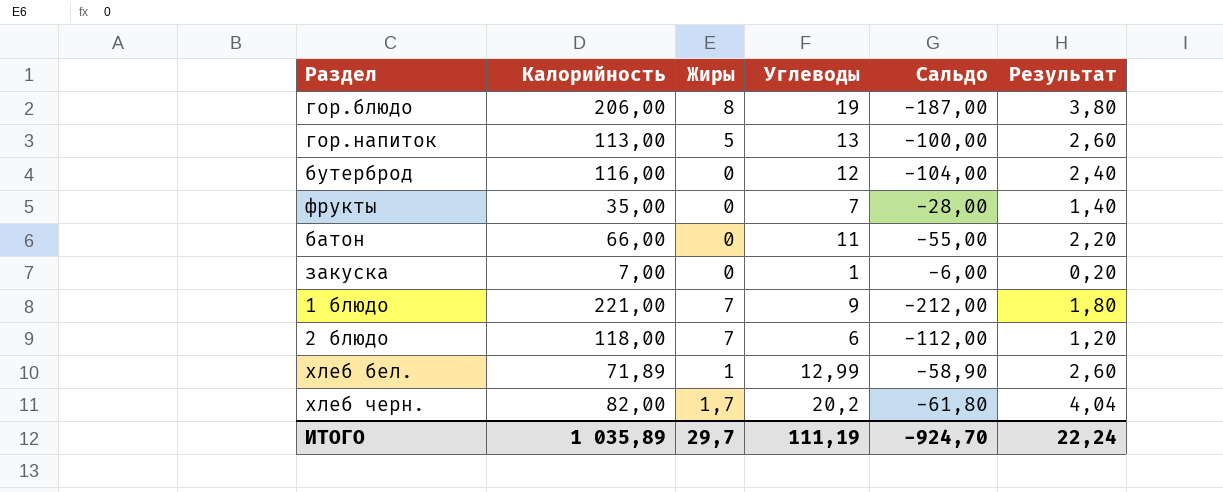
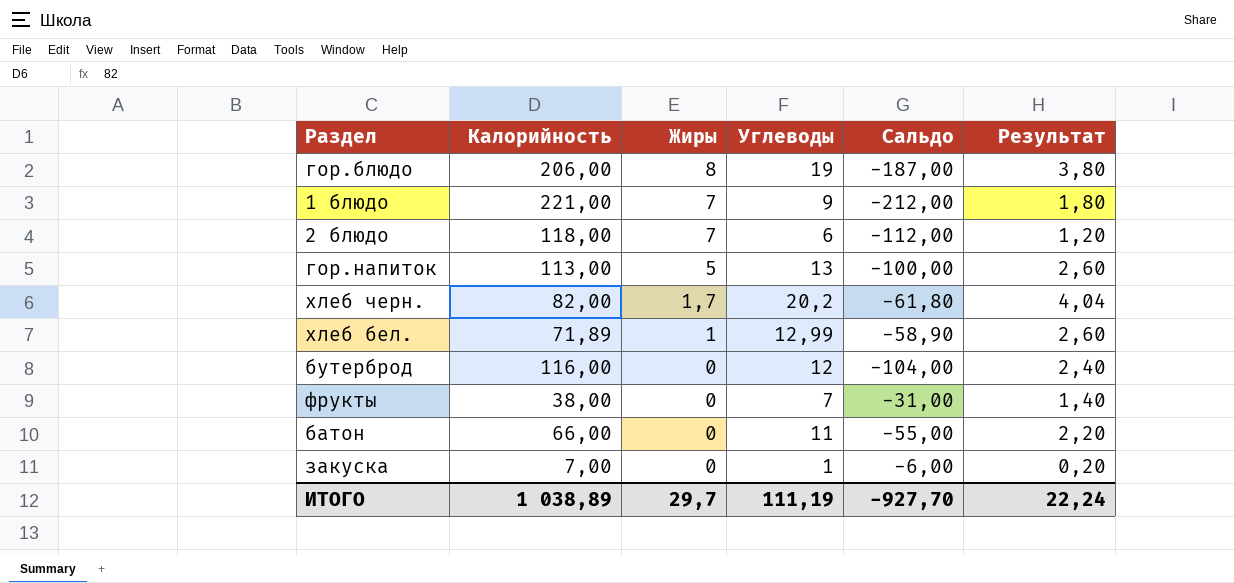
row order: none -> Жиры descending
фрукты | Калорийность: 35,00 -> 38,00
фрукты | Сальдо: -28,00 -> -31,00
ИТОГО | Калорийность: 1 035,89 -> 1 038,89
ИТОГО | Сальдо: -924,70 -> -927,70

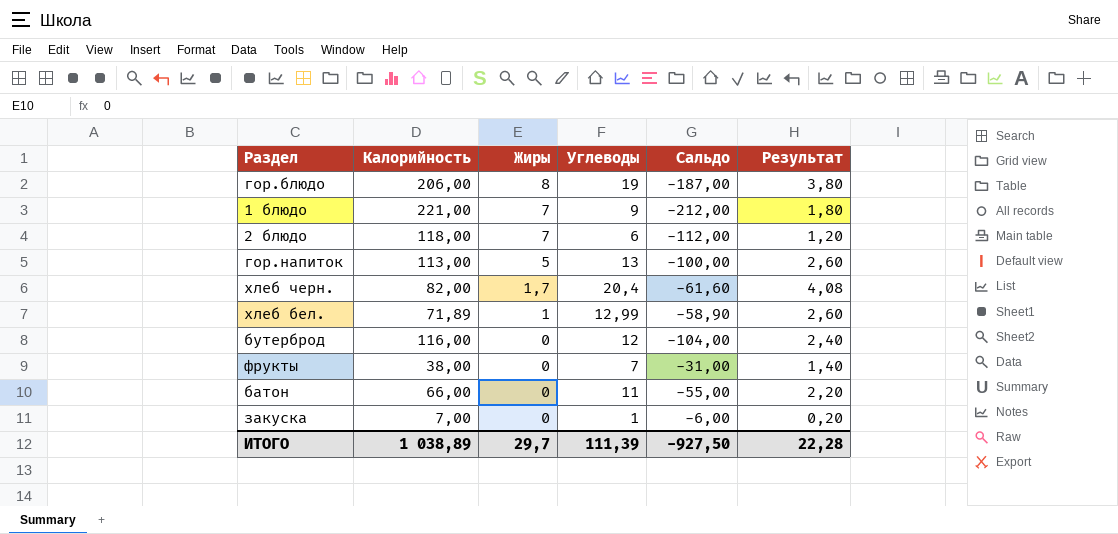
хлеб черн. | Углеводы: 20,2 -> 20,4
хлеб черн. | Сальдо: -61,80 -> -61,60
хлеб черн. | Результат: 4,04 -> 4,08
ИТОГО | Углеводы: 111,19 -> 111,39
ИТОГО | Сальдо: -927,70 -> -927,50
ИТОГО | Результат: 22,24 -> 22,28

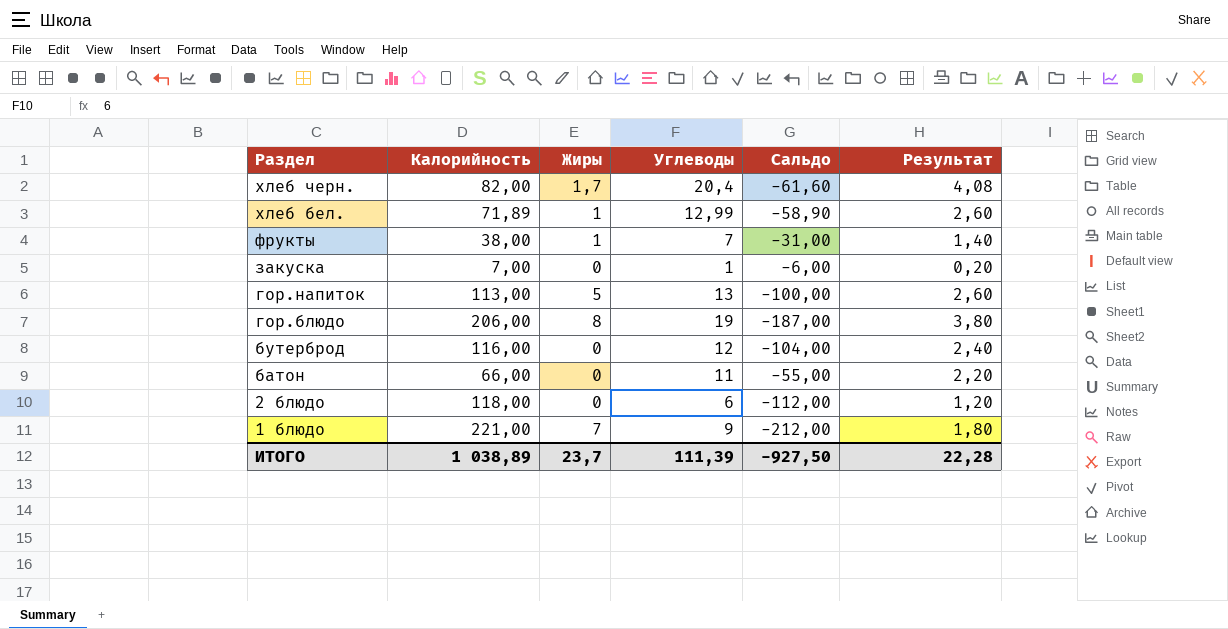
row order: Жиры descending -> Раздел descending
фрукты | Жиры: 0 -> 1
2 блюдо | Жиры: 7 -> 0
ИТОГО | Жиры: 29,7 -> 23,7

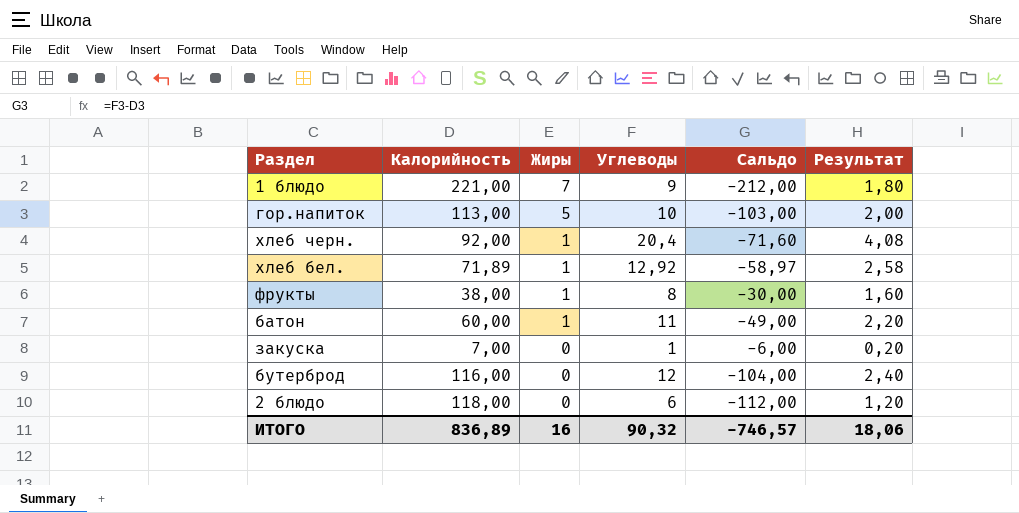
row order: Раздел descending -> Жиры descending
row гор.блюдо: 206,00 | 8 | 19 | -187,00 | 3,80 -> none
гор.напиток | Углеводы: 13 -> 10
гор.напиток | Сальдо: -100,00 -> -103,00
гор.напиток | Результат: 2,60 -> 2,00
хлеб черн. | Калорийность: 82,00 -> 92,00
хлеб черн. | Жиры: 1,7 -> 1
хлеб черн. | Сальдо: -61,60 -> -71,60
хлеб бел. | Углеводы: 12,99 -> 12,92
хлеб бел. | Сальдо: -58,90 -> -58,97
хлеб бел. | Результат: 2,60 -> 2,58
фрукты | Углеводы: 7 -> 8
фрукты | Сальдо: -31,00 -> -30,00
фрукты | Результат: 1,40 -> 1,60
батон | Калорийность: 66,00 -> 60,00
батон | Жиры: 0 -> 1
батон | Сальдо: -55,00 -> -49,00
ИТОГО | Калорийность: 1 038,89 -> 836,89
ИТОГО | Жиры: 23,7 -> 16
ИТОГО | Углеводы: 111,39 -> 90,32
ИТОГО | Сальдо: -927,50 -> -746,57
ИТОГО | Результат: 22,28 -> 18,06

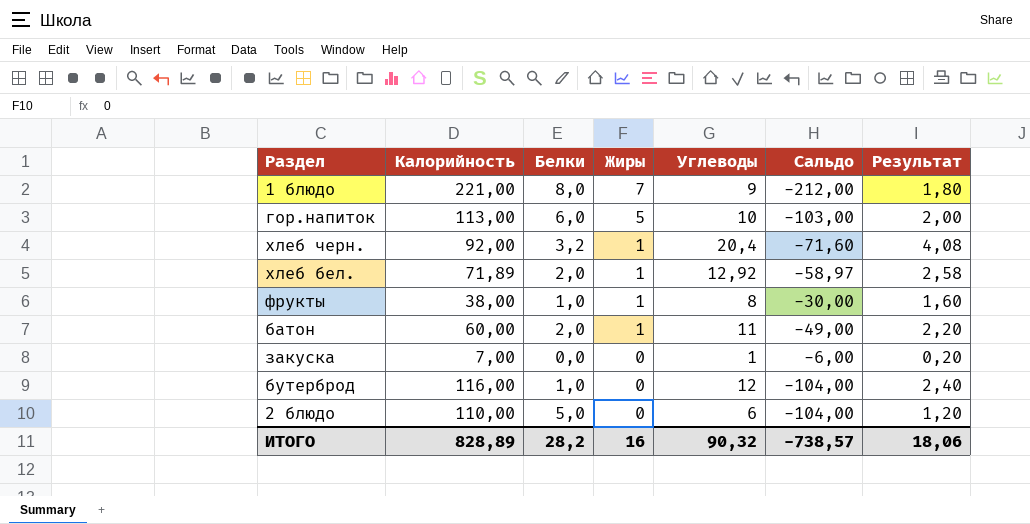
column Белки | position: none -> 3
2 блюдо | Калорийность: 118,00 -> 110,00
2 блюдо | Сальдо: -112,00 -> -104,00
ИТОГО | Калорийность: 836,89 -> 828,89
ИТОГО | Сальдо: -746,57 -> -738,57

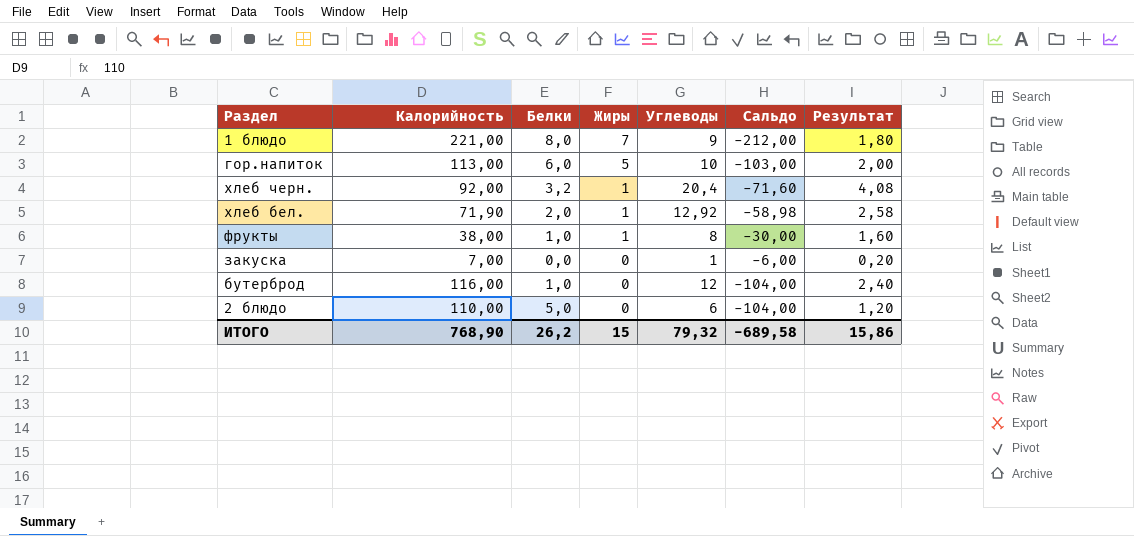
row батон: 60,00 | 2,0 | 1 | 11 | -49,00 | 2,20 -> none
хлеб бел. | Калорийность: 71,89 -> 71,90
хлеб бел. | Сальдо: -58,97 -> -58,98
ИТОГО | Калорийность: 828,89 -> 768,90
ИТОГО | Белки: 28,2 -> 26,2
ИТОГО | Жиры: 16 -> 15
ИТОГО | Углеводы: 90,32 -> 79,32
ИТОГО | Сальдо: -738,57 -> -689,58
ИТОГО | Результат: 18,06 -> 15,86

